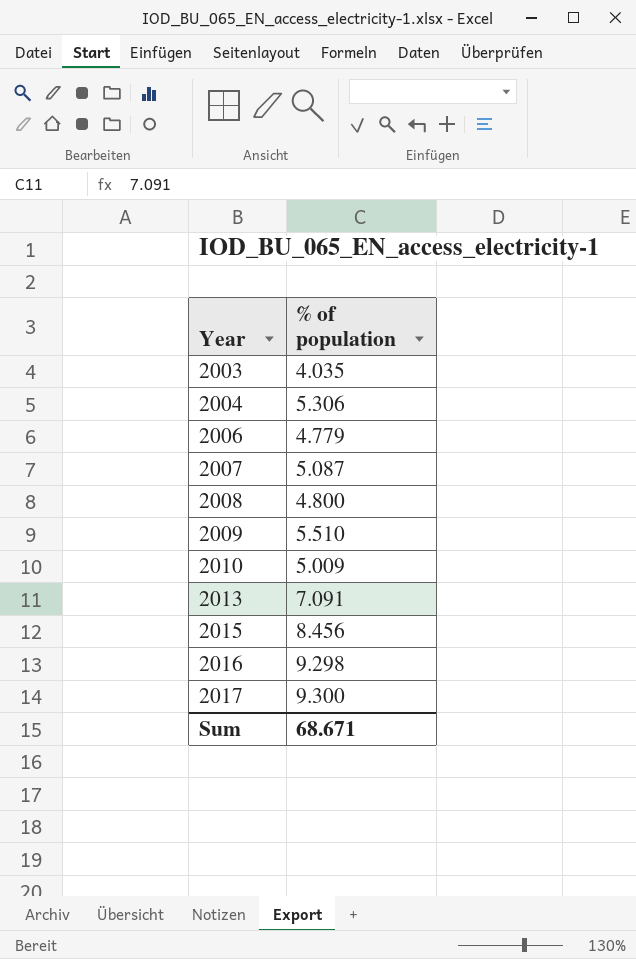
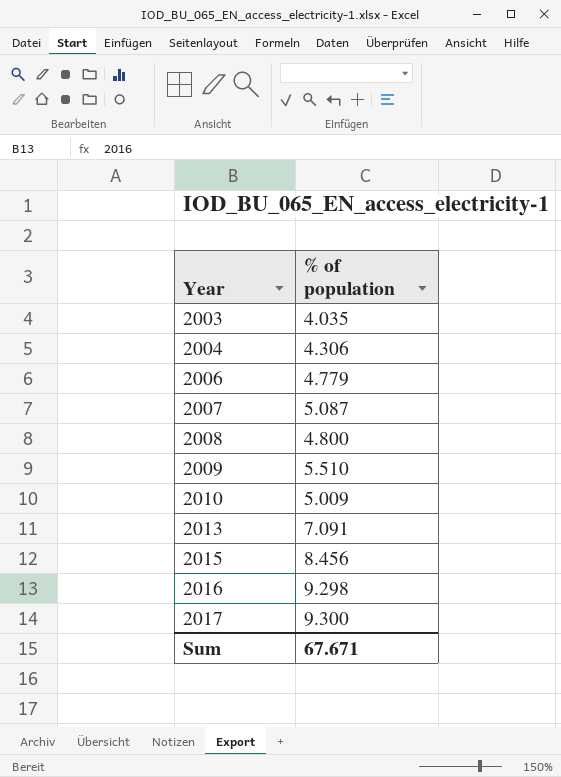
2004 | % of population: 5.306 -> 4.306
Sum | % of population: 68.671 -> 67.671

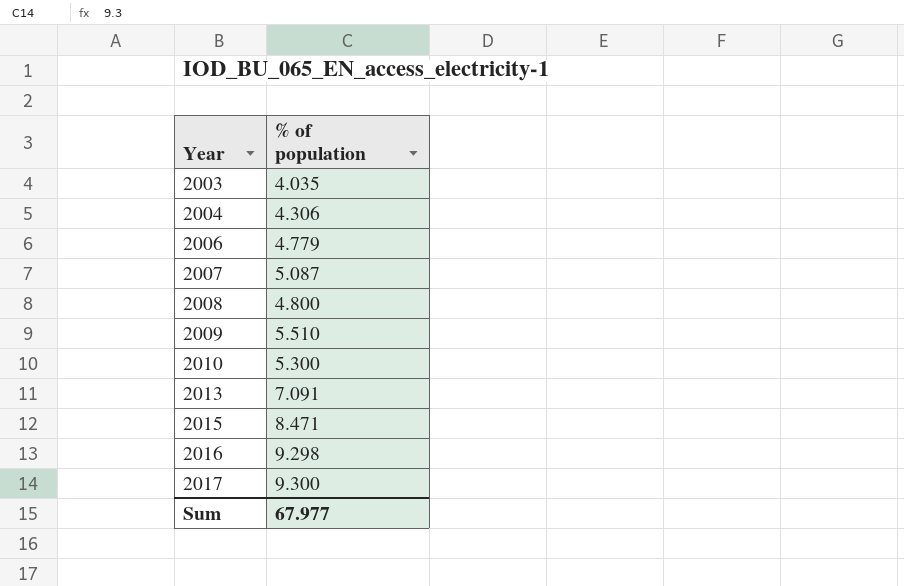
2010 | % of population: 5.009 -> 5.300
2015 | % of population: 8.456 -> 8.471
Sum | % of population: 67.671 -> 67.977

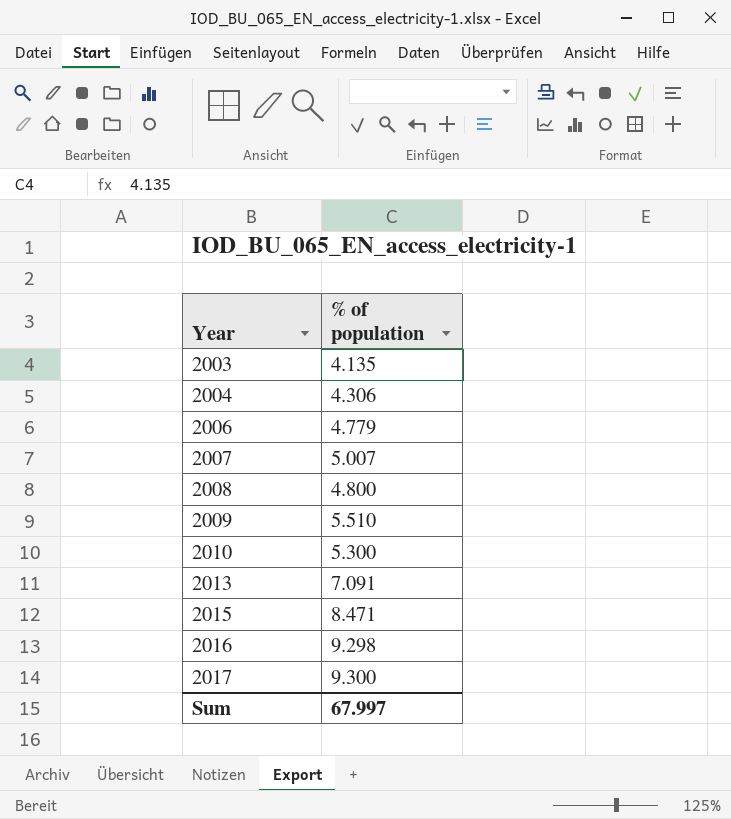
2003 | % of population: 4.035 -> 4.135
2007 | % of population: 5.087 -> 5.007
Sum | % of population: 67.977 -> 67.997

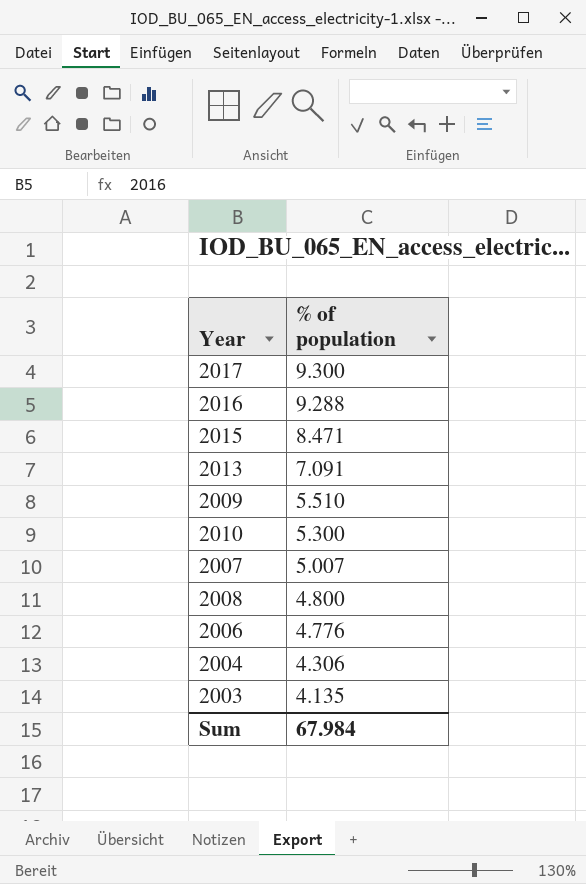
row order: Year ascending -> % of population descending
2016 | % of population: 9.298 -> 9.288
2006 | % of population: 4.779 -> 4.776
Sum | % of population: 67.997 -> 67.984

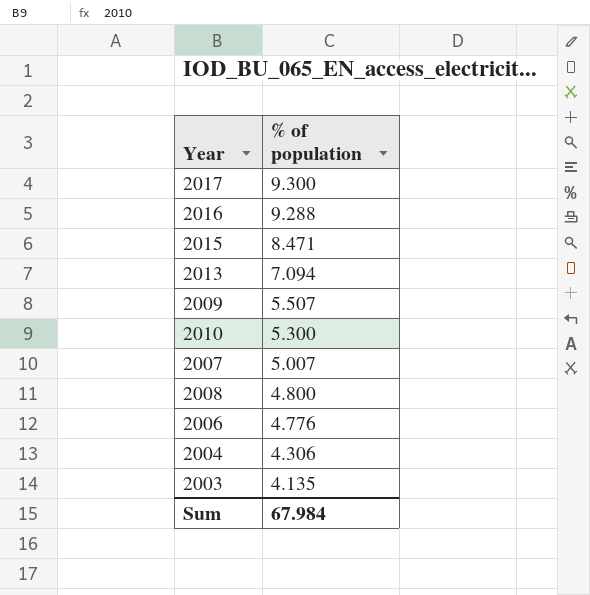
2013 | % of population: 7.091 -> 7.094
2009 | % of population: 5.510 -> 5.507

